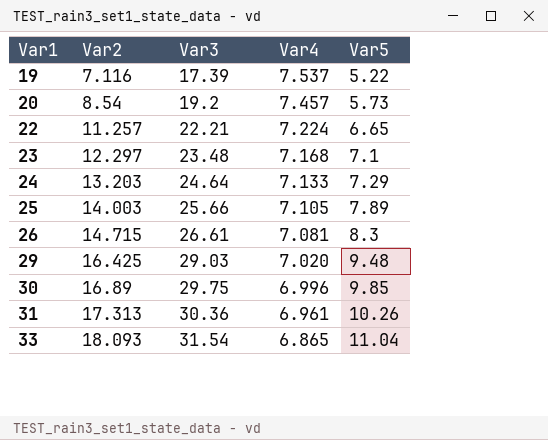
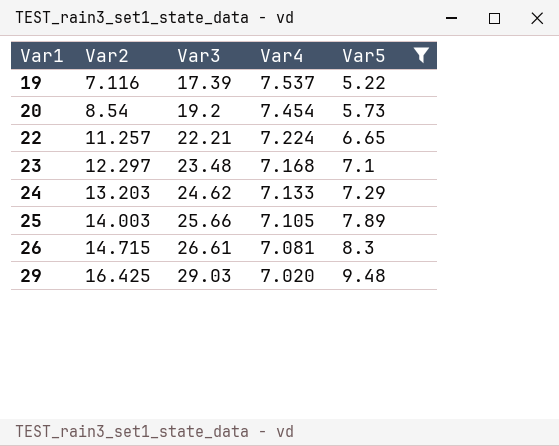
filter: none -> Var5 <= 9.48
20 | Var4: 7.457 -> 7.454
24 | Var3: 24.64 -> 24.62

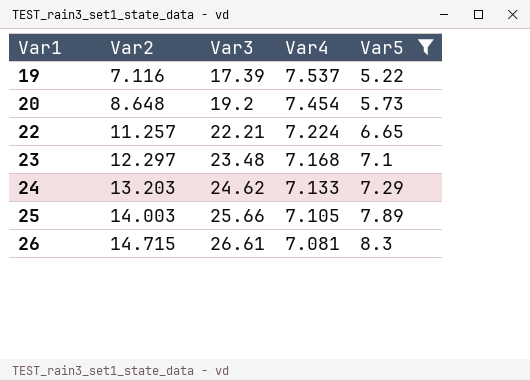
row 29: 16.425 | 29.03 | 7.020 | 9.48 -> none
20 | Var2: 8.54 -> 8.648

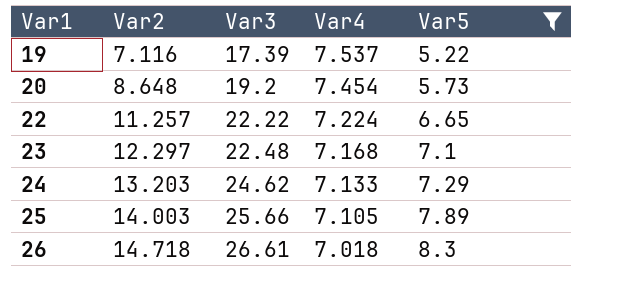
22 | Var3: 22.21 -> 22.22
23 | Var3: 23.48 -> 22.48
26 | Var2: 14.715 -> 14.718
26 | Var4: 7.081 -> 7.018

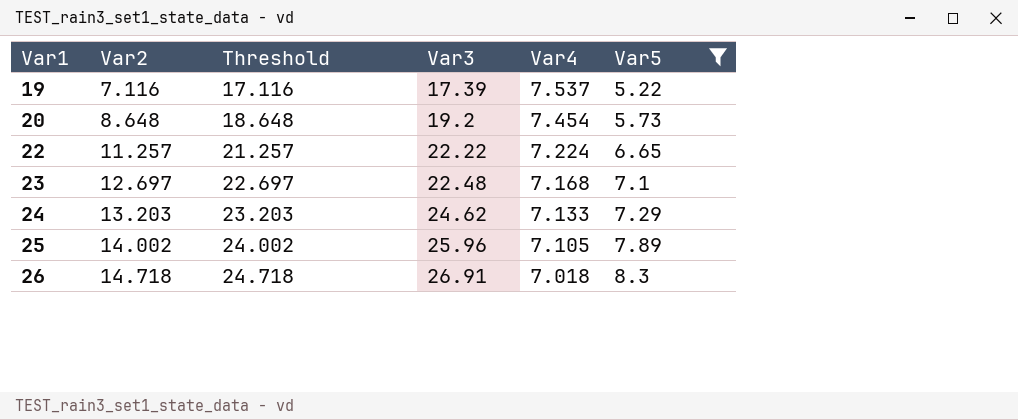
column Threshold | formula: none -> [Var2] + 10
23 | Var2: 12.297 -> 12.697
25 | Var2: 14.003 -> 14.002
25 | Var3: 25.66 -> 25.96
26 | Var3: 26.61 -> 26.91

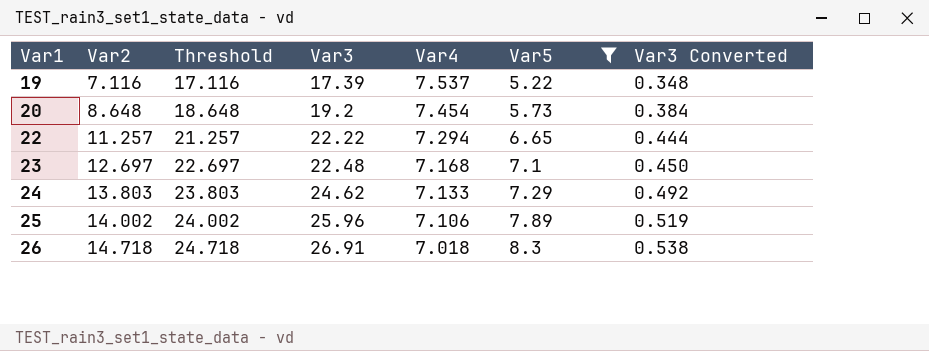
column Var3 Converted | formula: none -> [Var3] * 0.02
22 | Var4: 7.224 -> 7.294
24 | Var2: 13.203 -> 13.803
24 | Threshold: 23.203 -> 23.803
25 | Var4: 7.105 -> 7.106

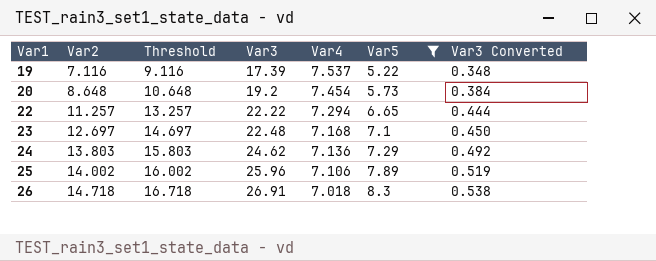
column Threshold | formula: [Var2] + 10 -> [Var2] + 2
24 | Var4: 7.133 -> 7.136

